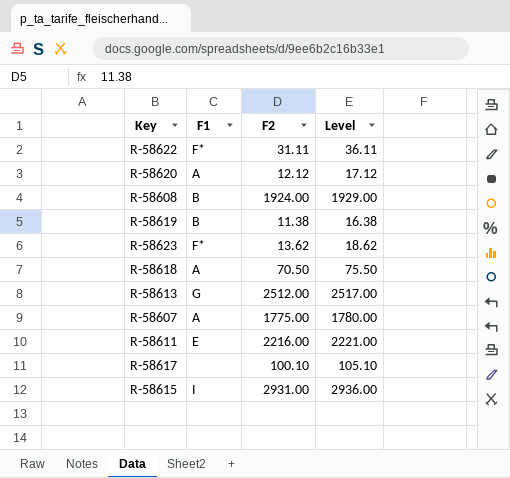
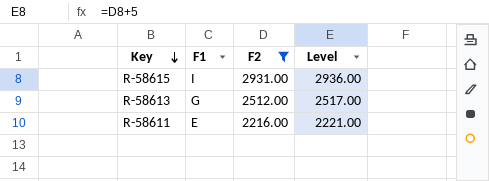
filter: none -> F2 >= 2216.00
row order: none -> Key descending

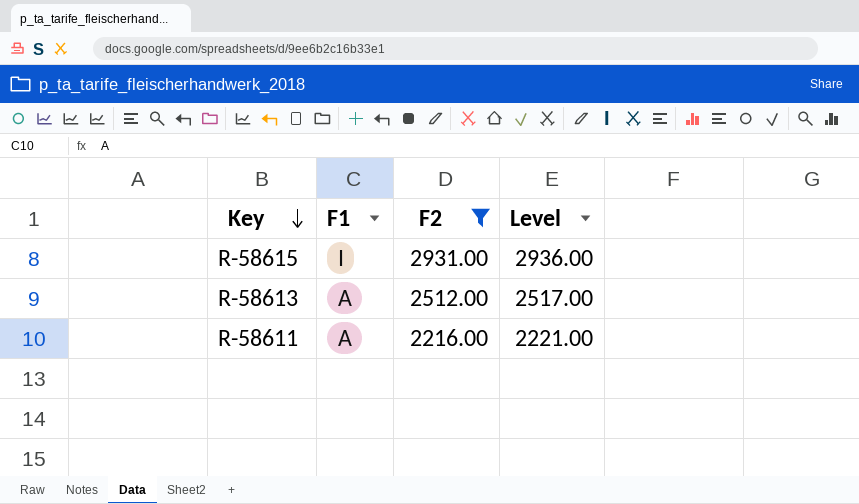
R-58613 | F1: G -> A
R-58611 | F1: E -> A

